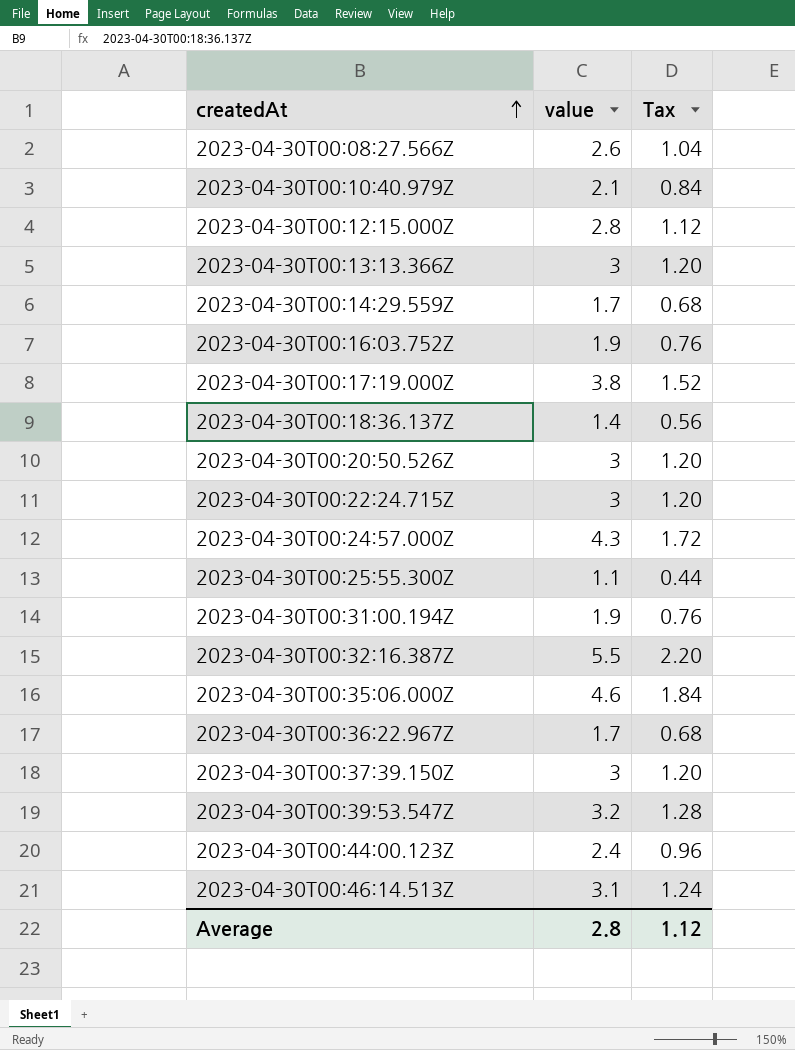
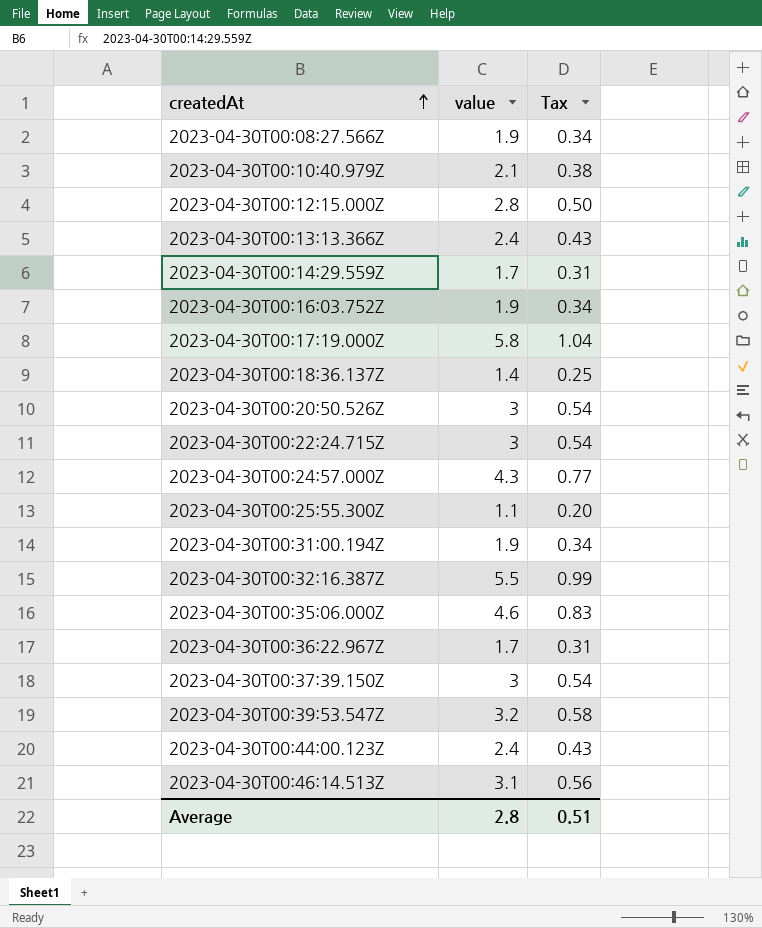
column Tax | formula: [value] * 0.4 -> [value] * 0.18
2023-04-30T00:08:27.566Z | value: 2.6 -> 1.9
2023-04-30T00:13:13.366Z | value: 3 -> 2.4
2023-04-30T00:17:19.000Z | value: 3.8 -> 5.8
Average | Tax: 1.12 -> 0.51

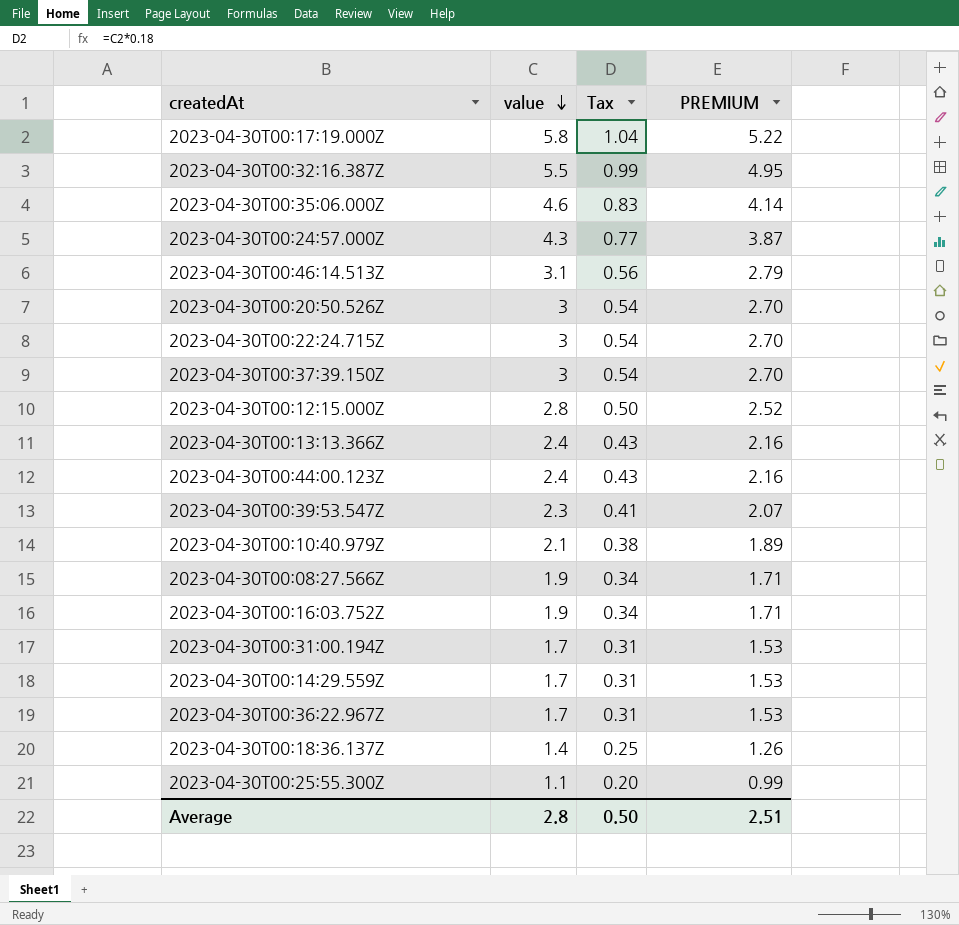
row order: createdAt ascending -> value descending
column PREMIUM | formula: none -> [value] * 0.9
2023-04-30T00:39:53.547Z | value: 3.2 -> 2.3
2023-04-30T00:39:53.547Z | Tax: 0.58 -> 0.41
2023-04-30T00:31:00.194Z | value: 1.9 -> 1.7
2023-04-30T00:31:00.194Z | Tax: 0.34 -> 0.31
Average | Tax: 0.51 -> 0.50

